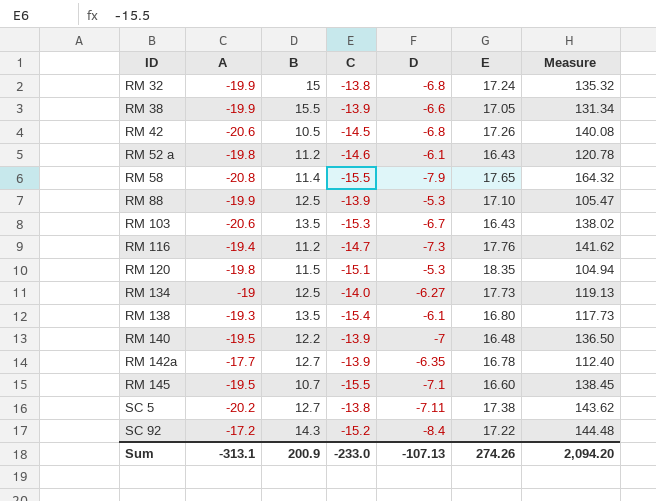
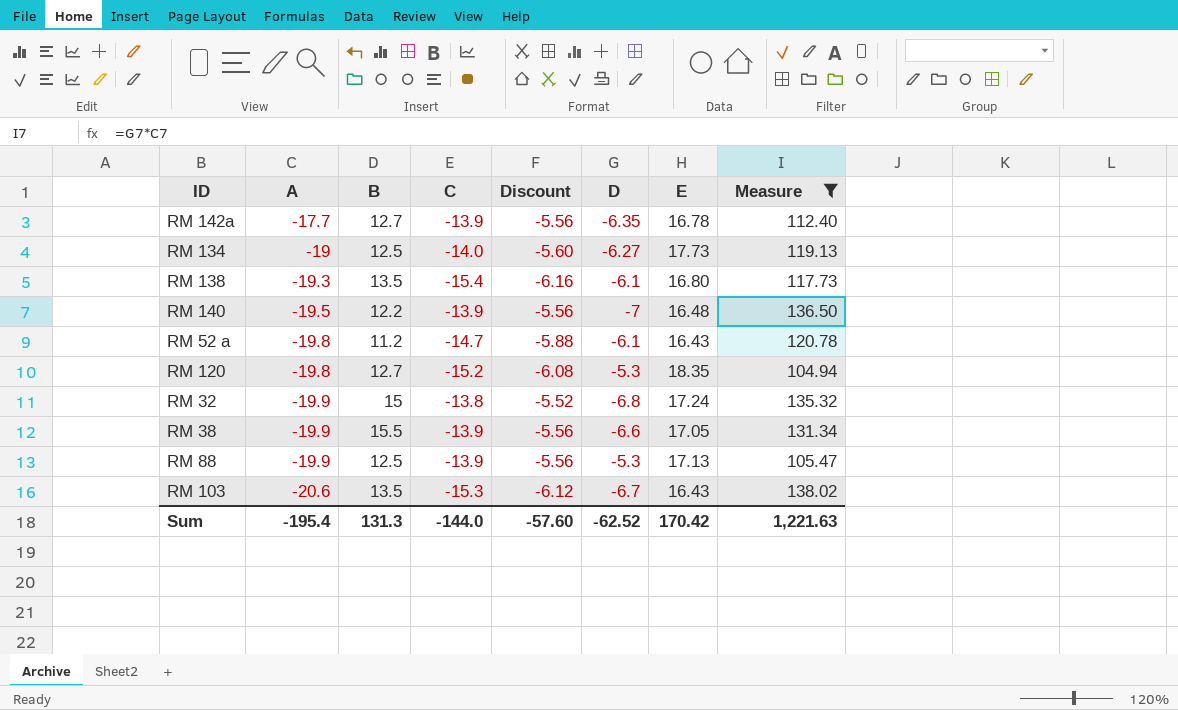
filter: none -> Measure <= 138.02
row order: ID ascending -> A descending
column Discount | formula: none -> [C] * 0.4
RM 52 a | C: -14.6 -> -14.7
RM 120 | B: 11.5 -> 12.7
RM 120 | C: -15.1 -> -15.2
RM 88 | E: 17.10 -> 17.13
Sum | A: -313.1 -> -195.4
Sum | B: 200.9 -> 131.3
Sum | C: -233.0 -> -144.0
Sum | D: -107.13 -> -62.52
Sum | E: 274.26 -> 170.42
Sum | Measure: 2,094.20 -> 1,221.63

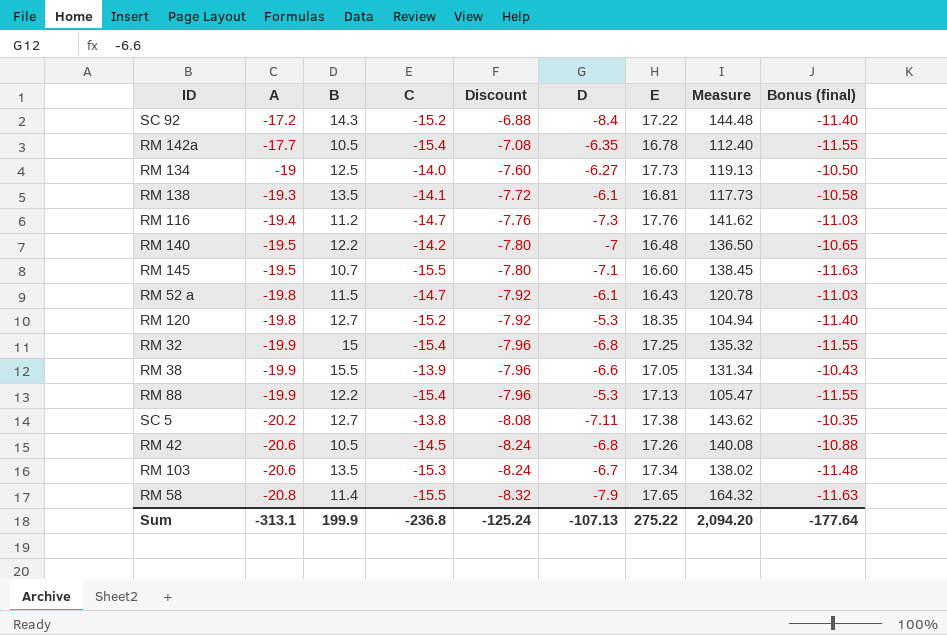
filter: Measure <= 138.02 -> none
column Discount | formula: [C] * 0.4 -> [A] * 0.4
column Bonus (final) | formula: none -> [C] * 0.75
RM 142a | B: 12.7 -> 10.5
RM 142a | C: -13.9 -> -15.4
RM 138 | C: -15.4 -> -14.1
RM 138 | E: 16.80 -> 16.81
RM 140 | C: -13.9 -> -14.2
RM 52 a | B: 11.2 -> 11.5
RM 32 | C: -13.8 -> -15.4
RM 32 | E: 17.24 -> 17.25
RM 88 | B: 12.5 -> 12.2
RM 88 | C: -13.9 -> -15.4
RM 103 | E: 16.43 -> 17.34
Sum | A: -195.4 -> -313.1
Sum | B: 131.3 -> 199.9
Sum | C: -144.0 -> -236.8
Sum | Discount: -57.60 -> -125.24
Sum | D: -62.52 -> -107.13
Sum | E: 170.42 -> 275.22
Sum | Measure: 1,221.63 -> 2,094.20

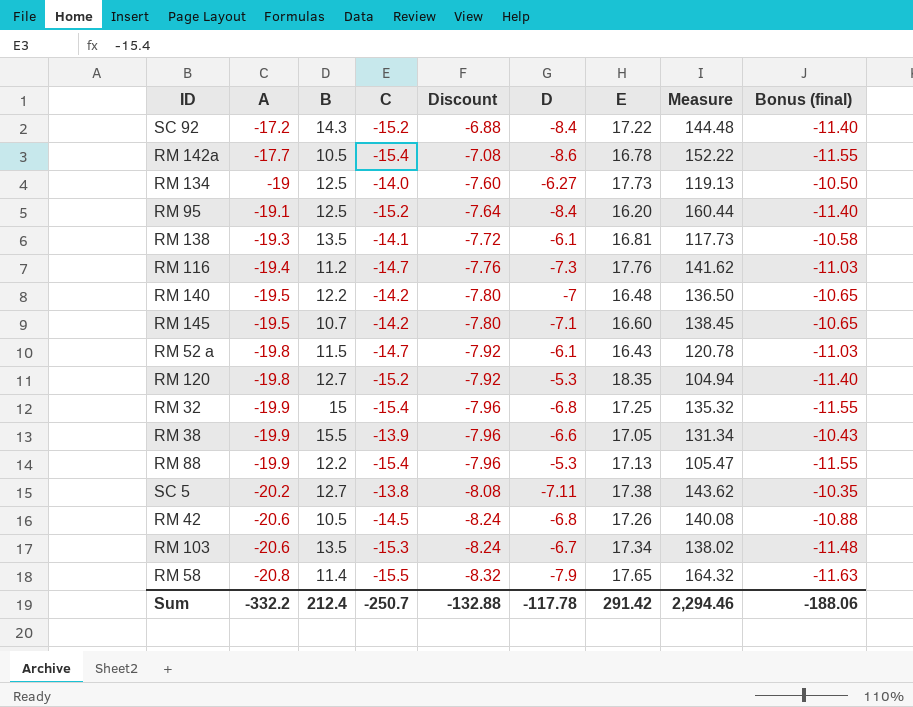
RM 142a | D: -6.35 -> -8.6
RM 142a | Measure: 112.40 -> 152.22
row RM 95: none -> -19.1 | 12.5 | -15.2 | -7.64 | -8.4 | 16.20 | 160.44 | -11.40
RM 145 | C: -15.5 -> -14.2
RM 145 | Bonus (final): -11.63 -> -10.65
Sum | A: -313.1 -> -332.2
Sum | B: 199.9 -> 212.4
Sum | C: -236.8 -> -250.7
Sum | Discount: -125.24 -> -132.88
Sum | D: -107.13 -> -117.78
Sum | E: 275.22 -> 291.42
Sum | Measure: 2,094.20 -> 2,294.46
Sum | Bonus (final): -177.64 -> -188.06

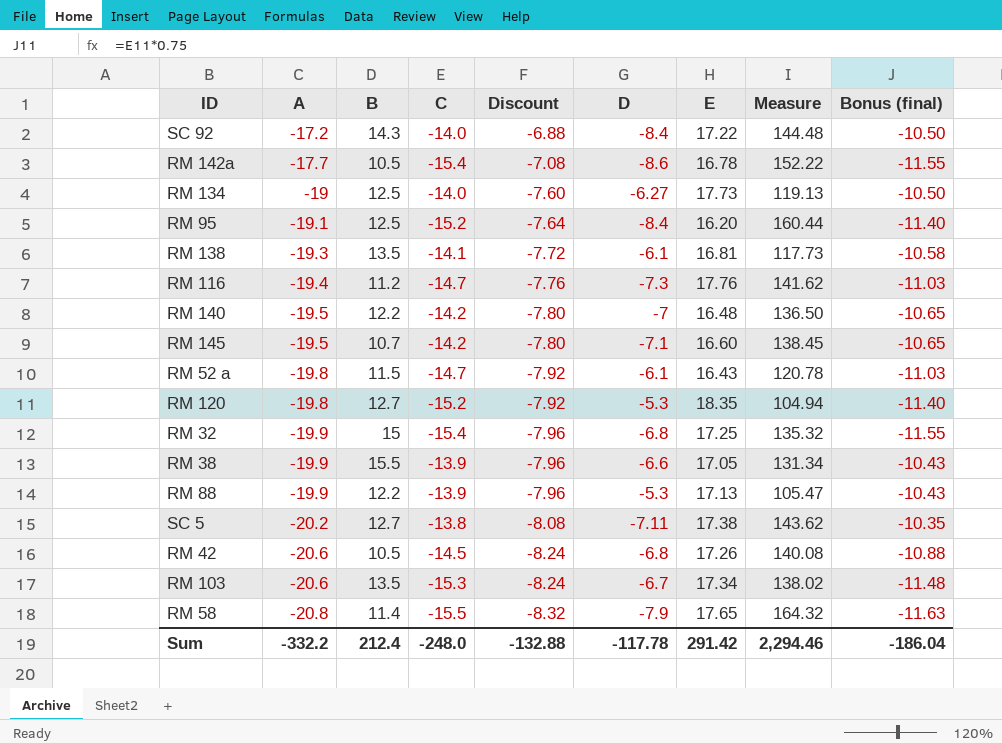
SC 92 | C: -15.2 -> -14.0
SC 92 | Bonus (final): -11.40 -> -10.50
RM 88 | C: -15.4 -> -13.9
RM 88 | Bonus (final): -11.55 -> -10.43
Sum | C: -250.7 -> -248.0
Sum | Bonus (final): -188.06 -> -186.04

